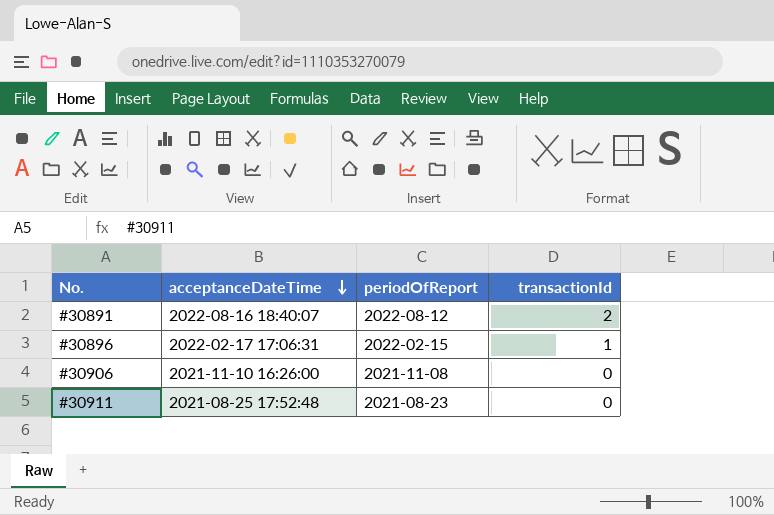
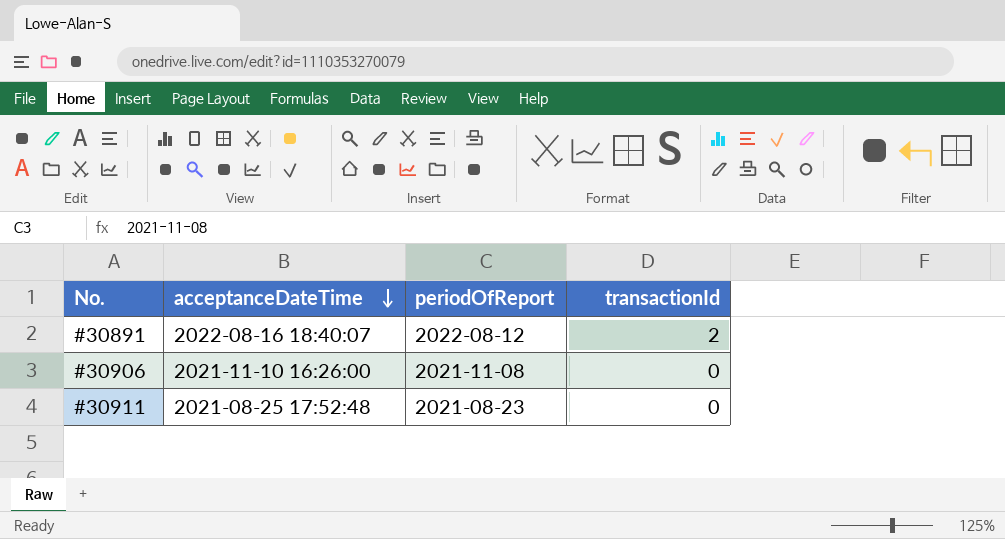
row #30896: 2022-02-17 17:06:31 | 2022-02-15 | 1 -> none

